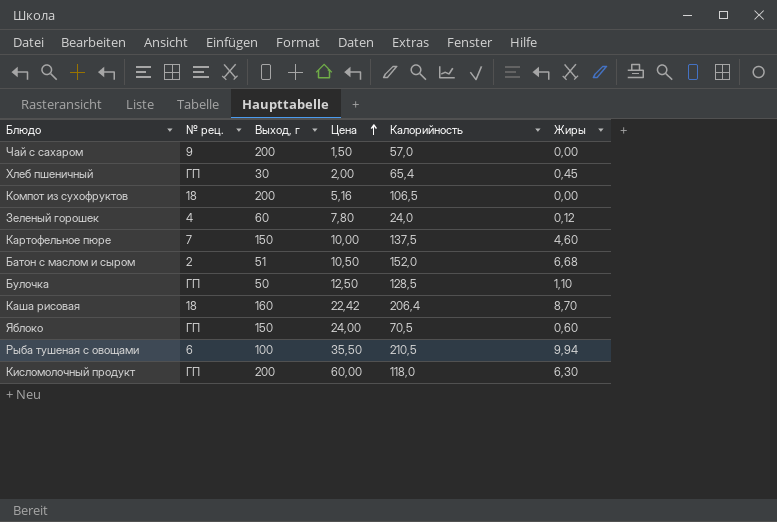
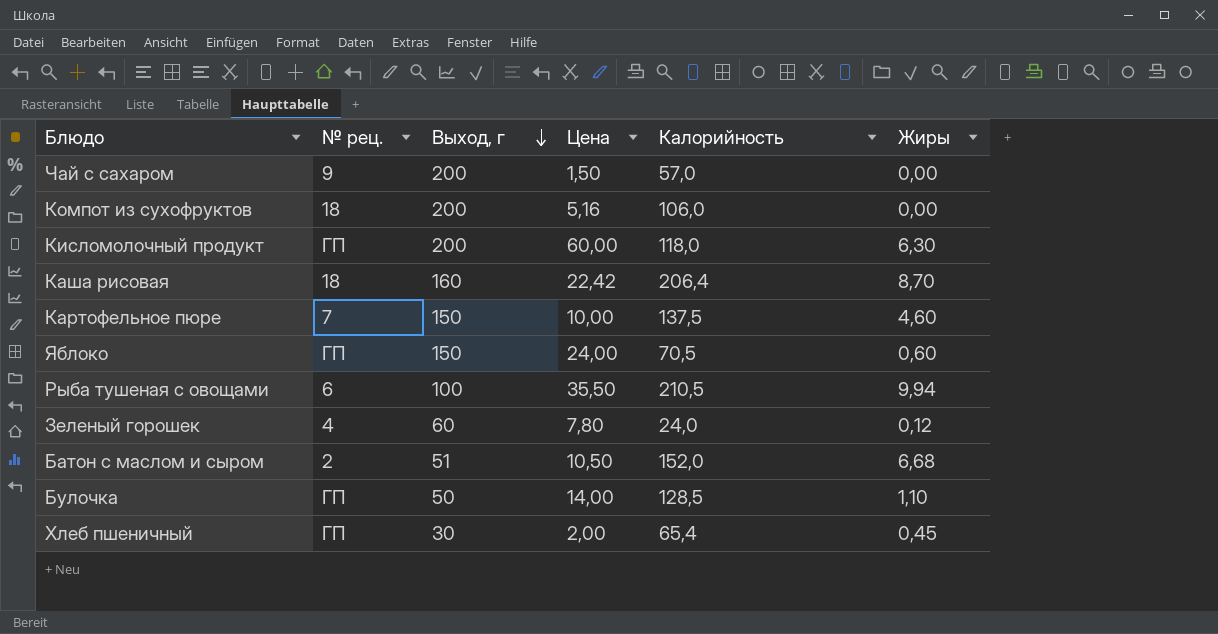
row order: Цена ascending -> Выход, г descending
Компот из сухофруктов | Калорийность: 106,5 -> 106,0
Булочка | Цена: 12,50 -> 14,00

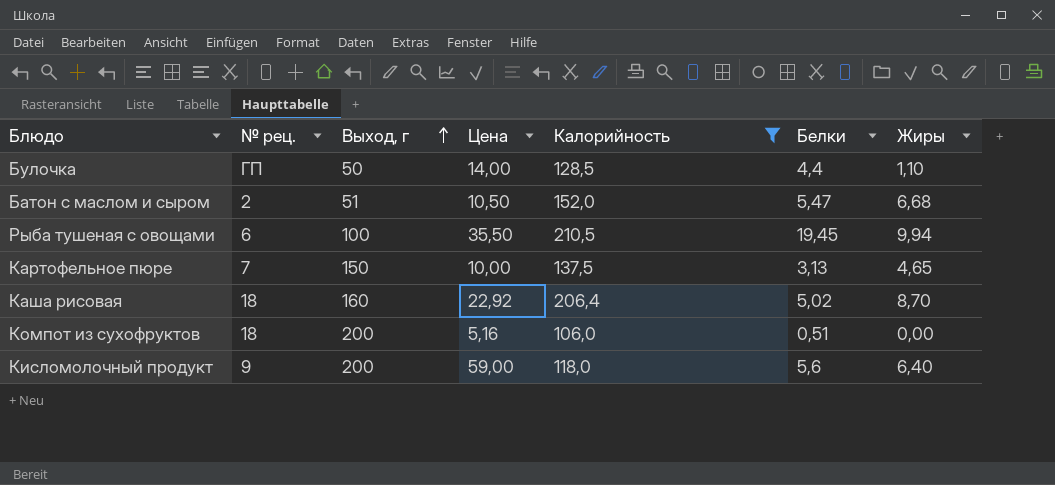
filter: none -> Калорийность >= 106,0
row order: Выход, г descending -> Выход, г ascending
column Белки | position: none -> 6
Картофельное пюре | Жиры: 4,60 -> 4,65
Каша рисовая | Цена: 22,42 -> 22,92
Кисломолочный продукт | № рец.: ГП -> 9
Кисломолочный продукт | Цена: 60,00 -> 59,00
Кисломолочный продукт | Жиры: 6,30 -> 6,40

